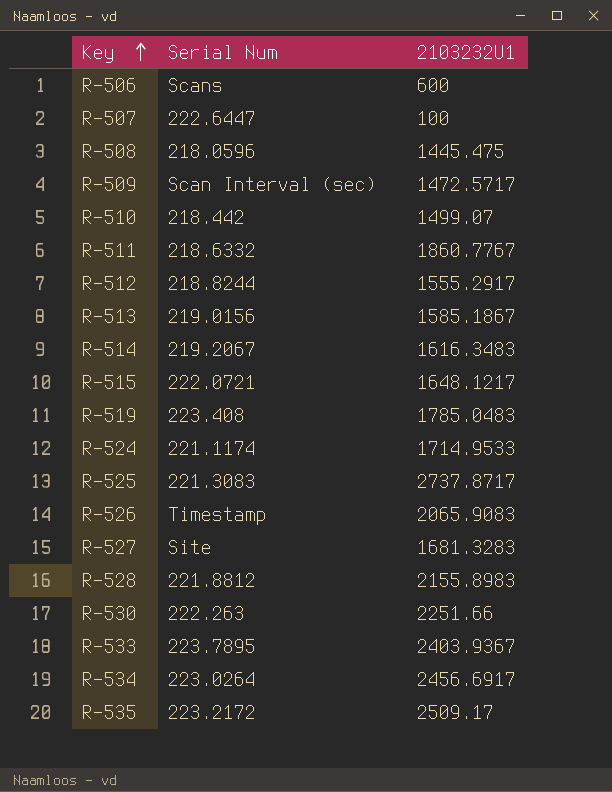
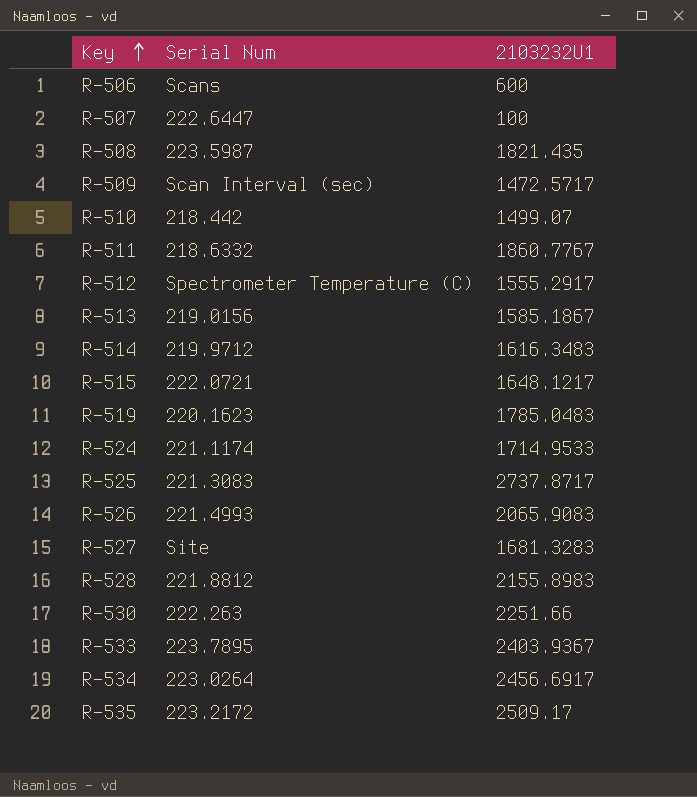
R-508 | Serial Num: 218.0596 -> 223.5987
R-508 | 2103232U1: 1445.475 -> 1821.435
R-512 | Serial Num: 218.8244 -> Spectrometer Temperature (C)
R-514 | Serial Num: 219.2067 -> 219.9712
R-519 | Serial Num: 223.408 -> 220.1623
R-526 | Serial Num: Timestamp -> 221.4993

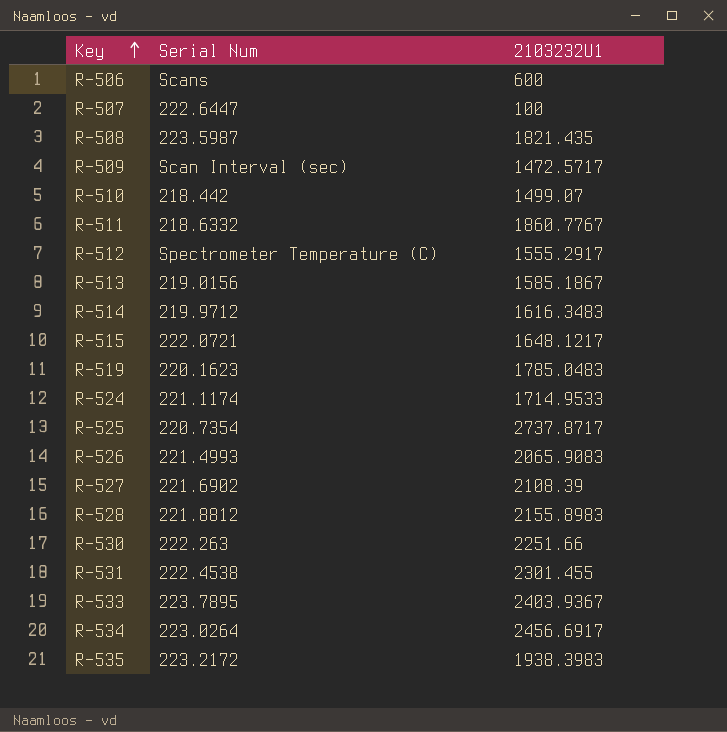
R-525 | Serial Num: 221.3083 -> 220.7354
R-527 | Serial Num: Site -> 221.6902
R-527 | 2103232U1: 1681.3283 -> 2108.39
row R-531: none -> 222.4538 | 2301.455
R-535 | 2103232U1: 2509.17 -> 1938.3983

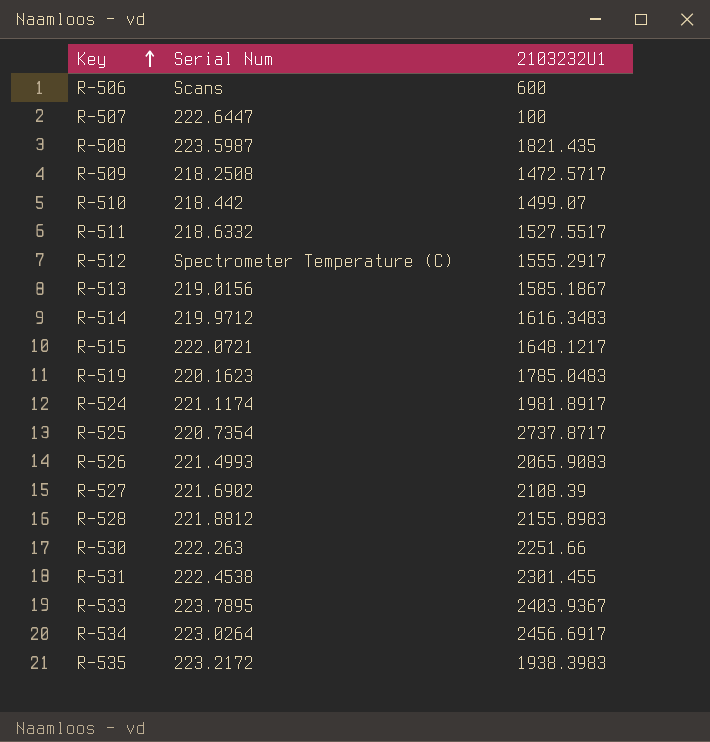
R-509 | Serial Num: Scan Interval (sec) -> 218.2508
R-511 | 2103232U1: 1860.7767 -> 1527.5517
R-524 | 2103232U1: 1714.9533 -> 1981.8917

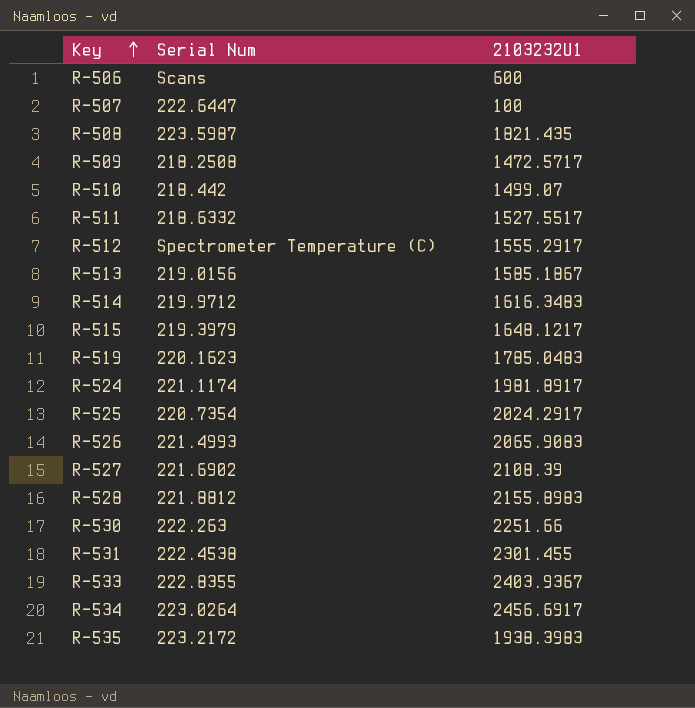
R-515 | Serial Num: 222.0721 -> 219.3979
R-525 | 2103232U1: 2737.8717 -> 2024.2917
R-533 | Serial Num: 223.7895 -> 222.8355

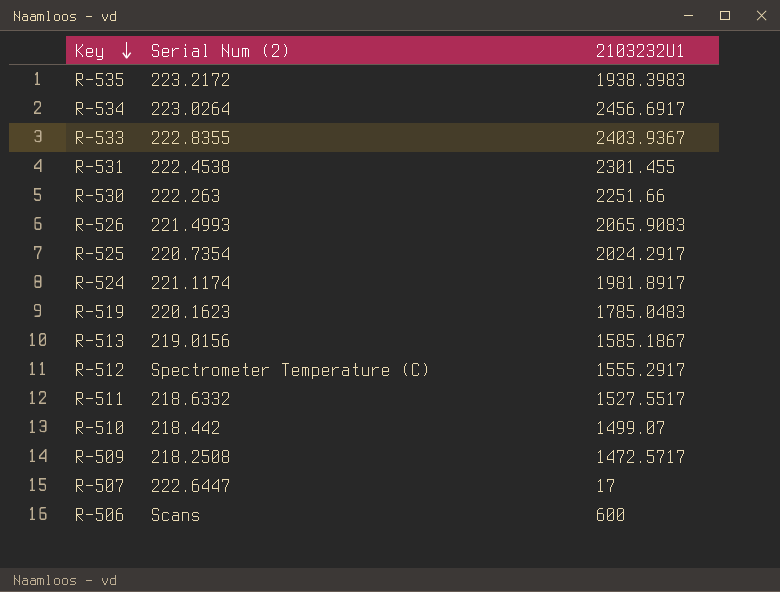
row order: Key ascending -> Key descending
column name: Serial Num -> Serial Num (2)
row R-508: 223.5987 | 1821.435 -> none
row R-514: 219.9712 | 1616.3483 -> none
row R-515: 219.3979 | 1648.1217 -> none
row R-527: 221.6902 | 2108.39 -> none
row R-528: 221.8812 | 2155.8983 -> none
R-507 | 2103232U1: 100 -> 17

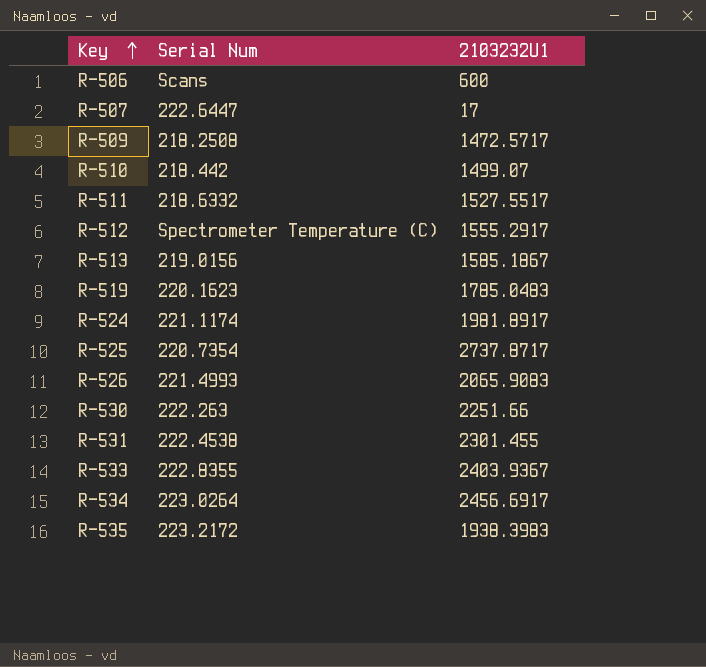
row order: Key descending -> Key ascending
column name: Serial Num (2) -> Serial Num
R-525 | 2103232U1: 2024.2917 -> 2737.8717

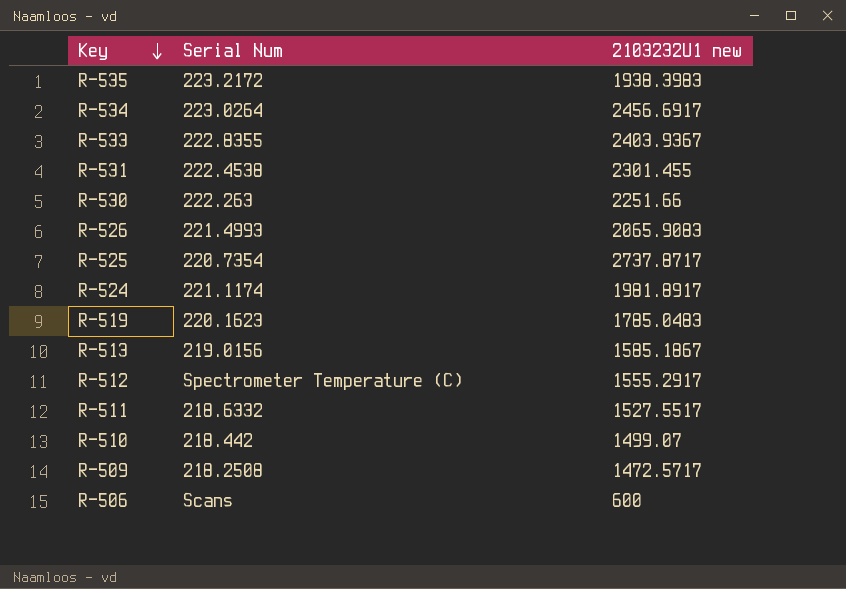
row order: Key ascending -> Key descending
column name: 2103232U1 -> 2103232U1 new
row R-507: 222.6447 | 17 -> none

